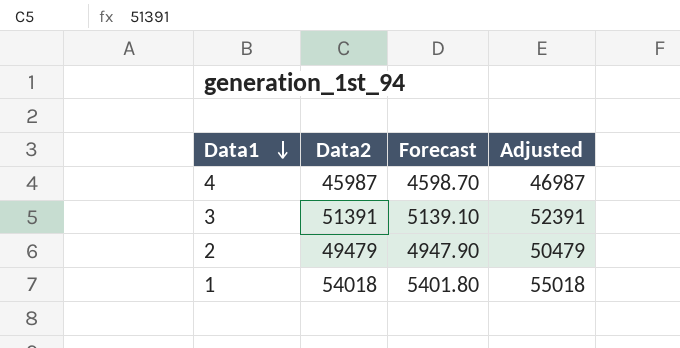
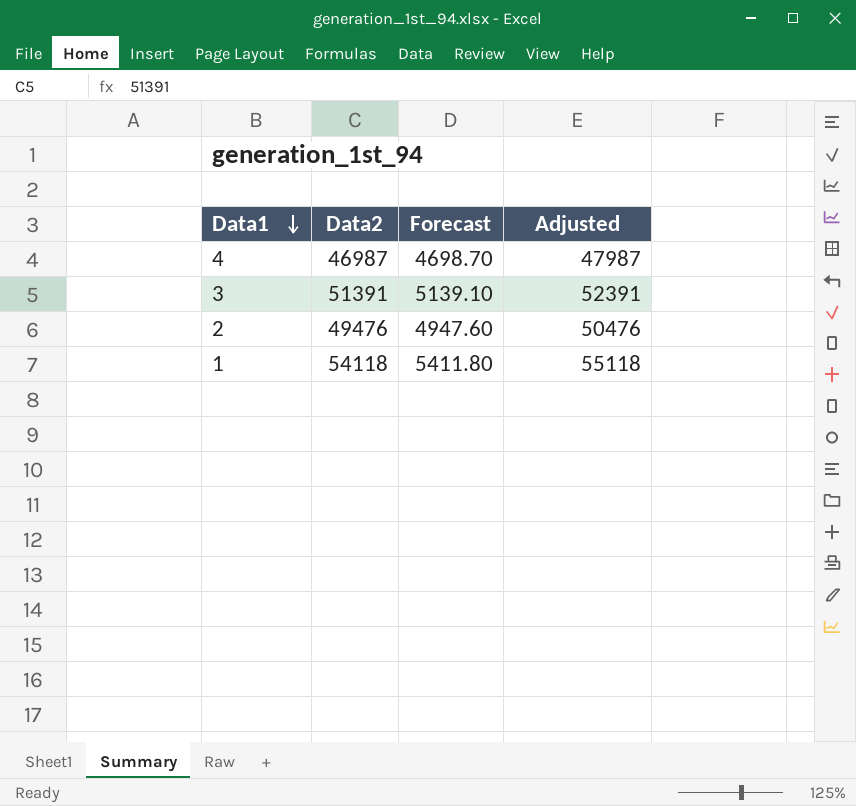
4 | Data2: 45987 -> 46987
4 | Forecast: 4598.70 -> 4698.70
4 | Adjusted: 46987 -> 47987
2 | Data2: 49479 -> 49476
2 | Forecast: 4947.90 -> 4947.60
2 | Adjusted: 50479 -> 50476
1 | Data2: 54018 -> 54118
1 | Forecast: 5401.80 -> 5411.80
1 | Adjusted: 55018 -> 55118

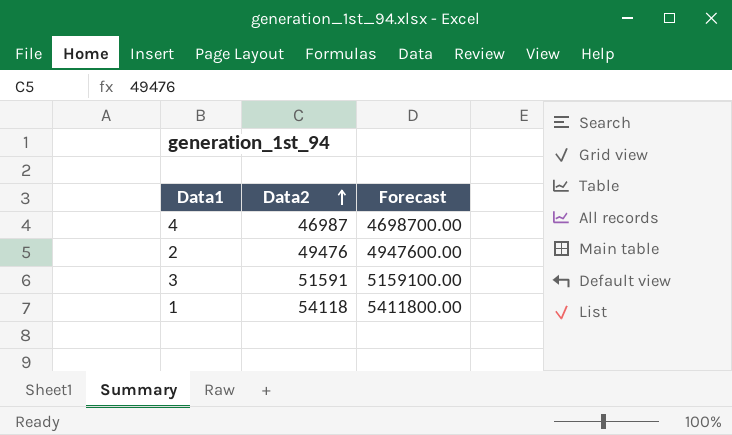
row order: Data1 descending -> Data2 ascending
column Adjusted | formula: [Data2] + 1000 -> none
column Forecast | formula: [Data2] * 0.1 -> [Data2] * 100
3 | Data2: 51391 -> 51591

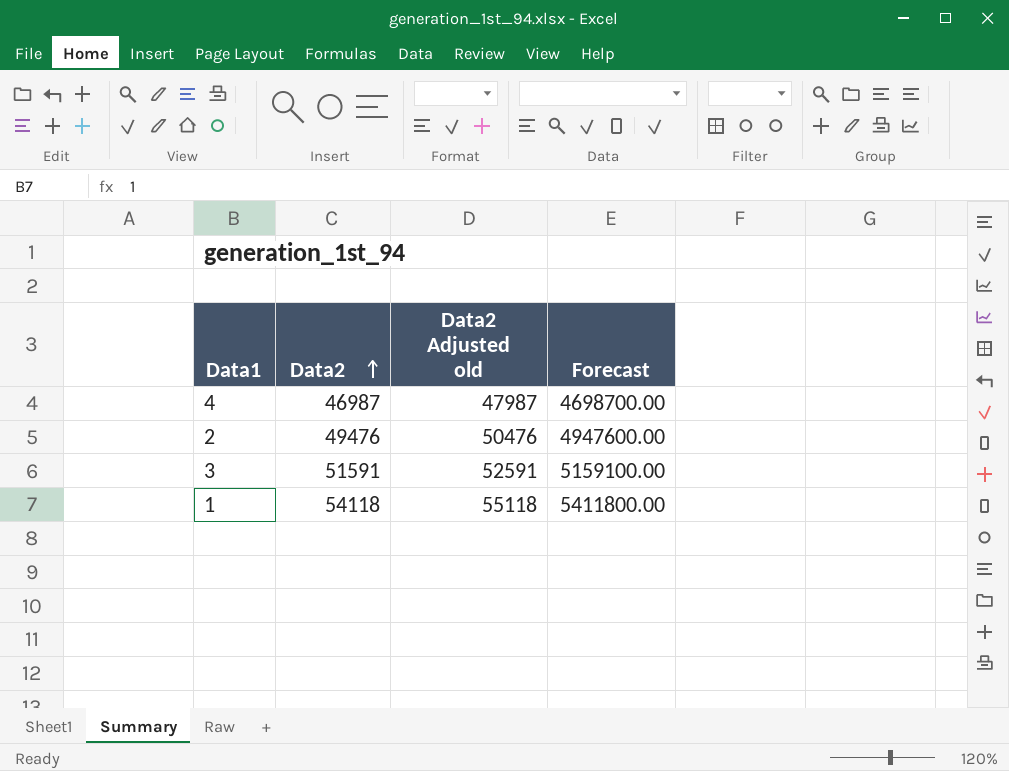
column Data2 Adjusted old | formula: none -> [Data2] + 1000

